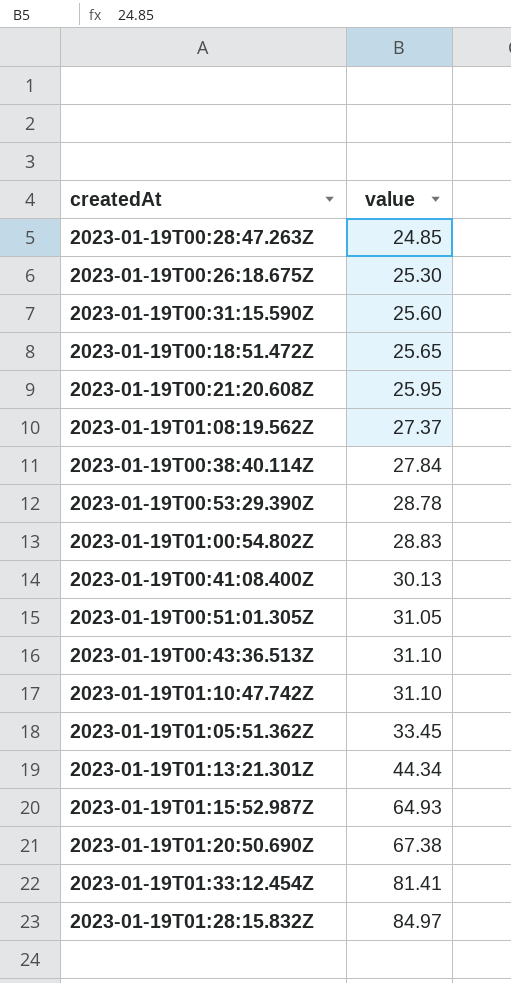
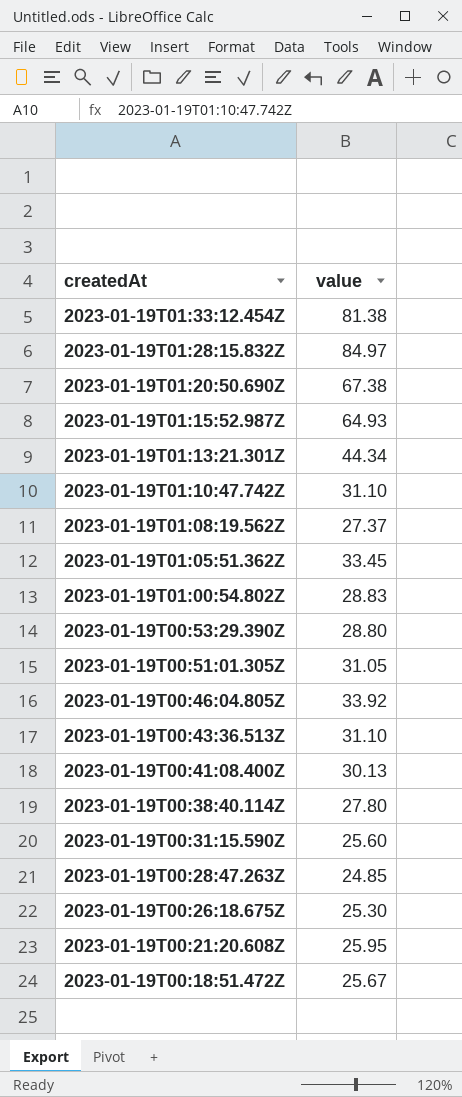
row order: value ascending -> createdAt descending
2023-01-19T01:33:12.454Z | value: 81.41 -> 81.38
2023-01-19T00:53:29.390Z | value: 28.78 -> 28.80
row 2023-01-19T00:46:04.805Z: none -> 33.92
2023-01-19T00:38:40.114Z | value: 27.84 -> 27.80
2023-01-19T00:18:51.472Z | value: 25.65 -> 25.67

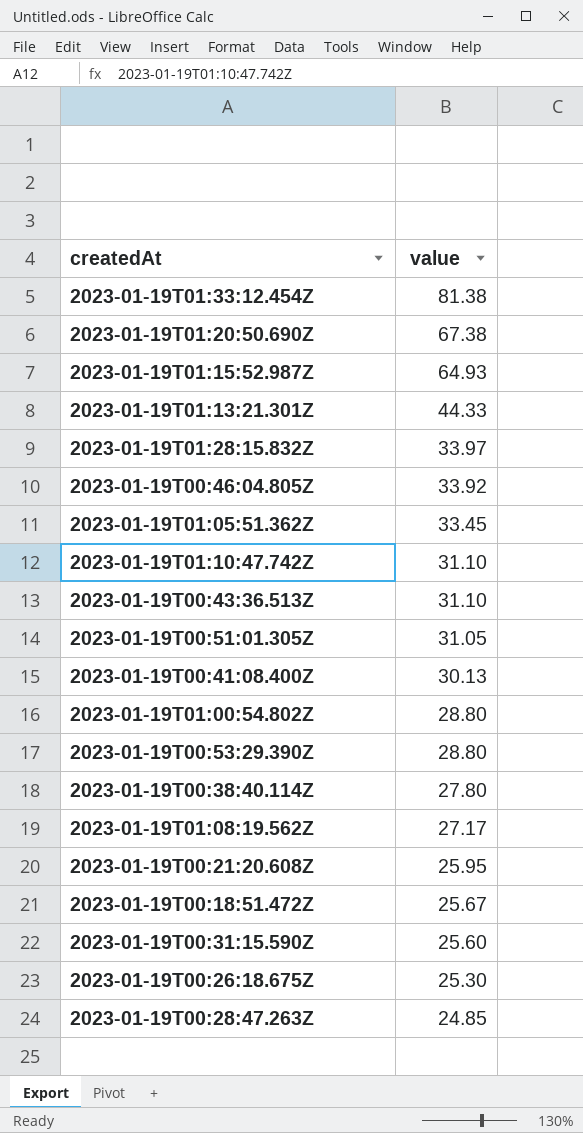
row order: createdAt descending -> value descending
2023-01-19T01:13:21.301Z | value: 44.34 -> 44.33
2023-01-19T01:28:15.832Z | value: 84.97 -> 33.97
2023-01-19T01:00:54.802Z | value: 28.83 -> 28.80
2023-01-19T01:08:19.562Z | value: 27.37 -> 27.17

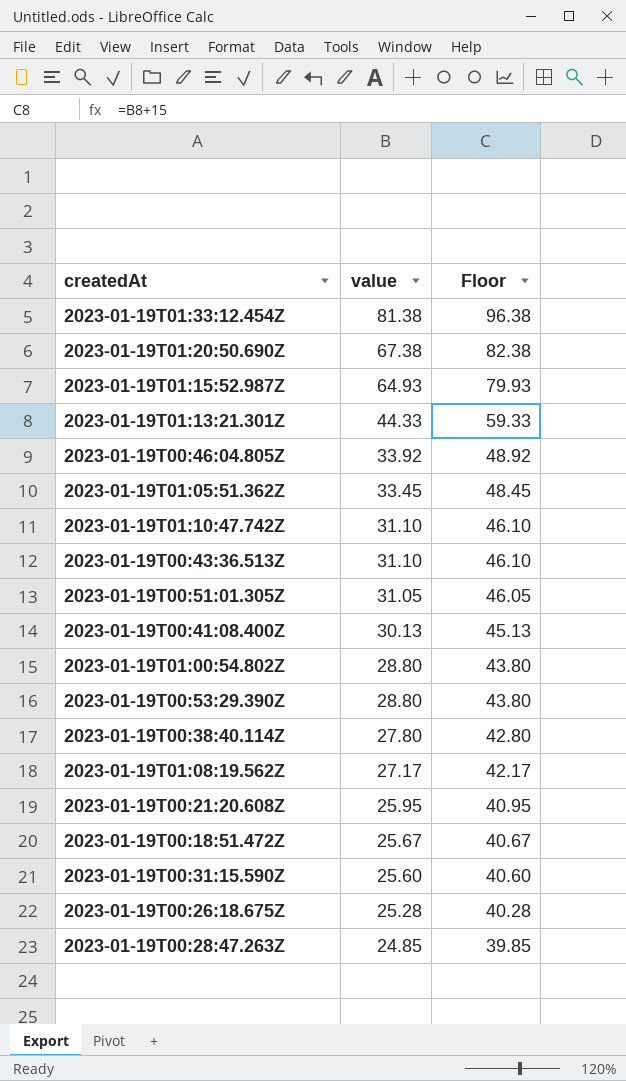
column Floor | formula: none -> [value] + 15
row 2023-01-19T01:28:15.832Z: 33.97 -> none
2023-01-19T00:26:18.675Z | value: 25.30 -> 25.28

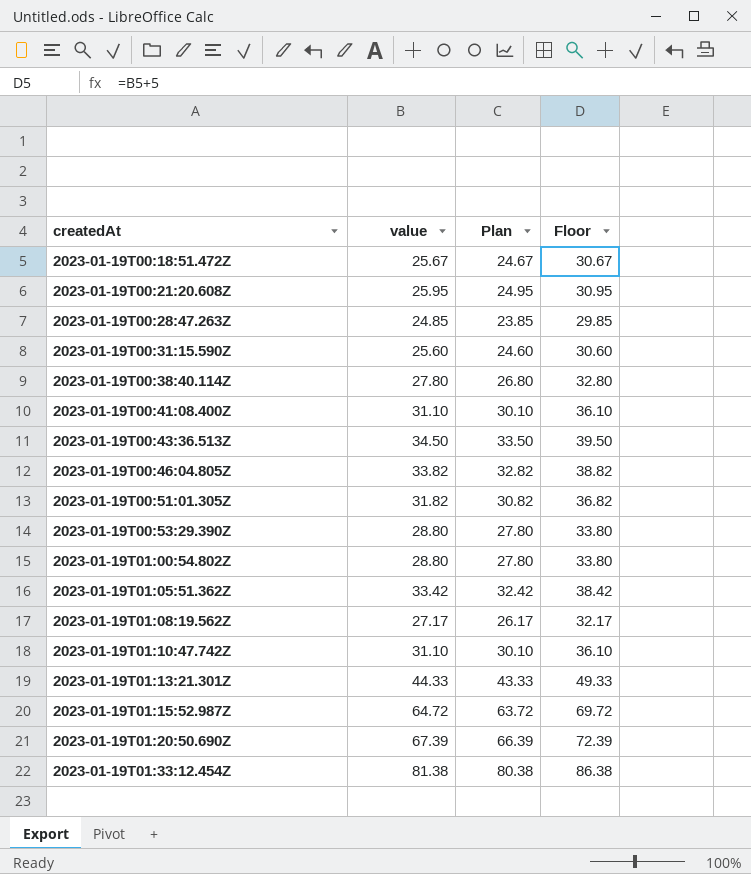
row order: value descending -> createdAt ascending
column Plan | formula: none -> [value] - 1
column Floor | formula: [value] + 15 -> [value] + 5
row 2023-01-19T00:26:18.675Z: 25.28 | 40.28 -> none
2023-01-19T00:41:08.400Z | value: 30.13 -> 31.10
2023-01-19T00:43:36.513Z | value: 31.10 -> 34.50
2023-01-19T00:46:04.805Z | value: 33.92 -> 33.82
2023-01-19T00:51:01.305Z | value: 31.05 -> 31.82
2023-01-19T01:05:51.362Z | value: 33.45 -> 33.42
2023-01-19T01:15:52.987Z | value: 64.93 -> 64.72
2023-01-19T01:20:50.690Z | value: 67.38 -> 67.39

